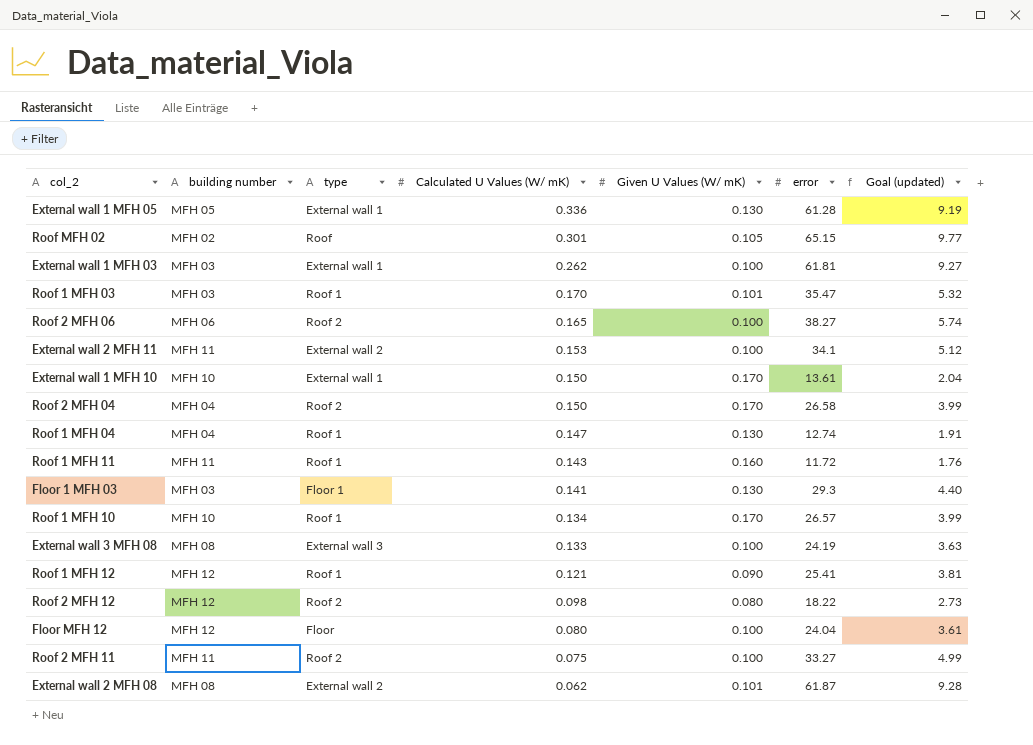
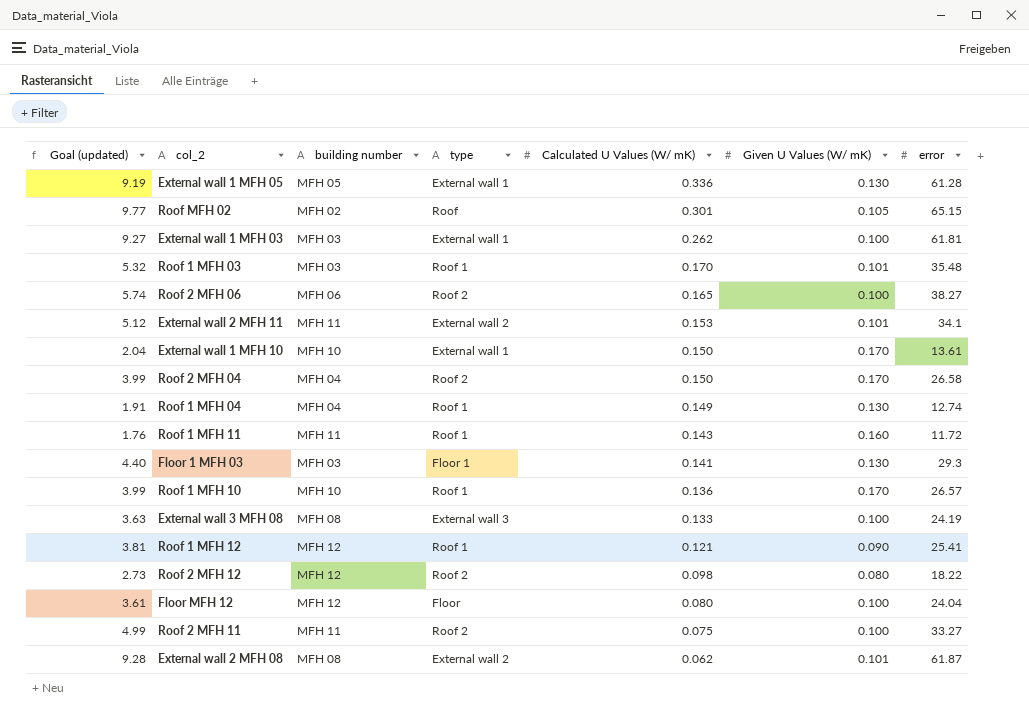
column Goal (updated) | position: 7 -> 1
Roof 1 MFH 03 | error: 35.47 -> 35.48
External wall 2 MFH 11 | Given U Values (W/ mK): 0.100 -> 0.101
Roof 1 MFH 04 | Calculated U Values (W/ mK): 0.147 -> 0.149
Roof 1 MFH 10 | Calculated U Values (W/ mK): 0.134 -> 0.136

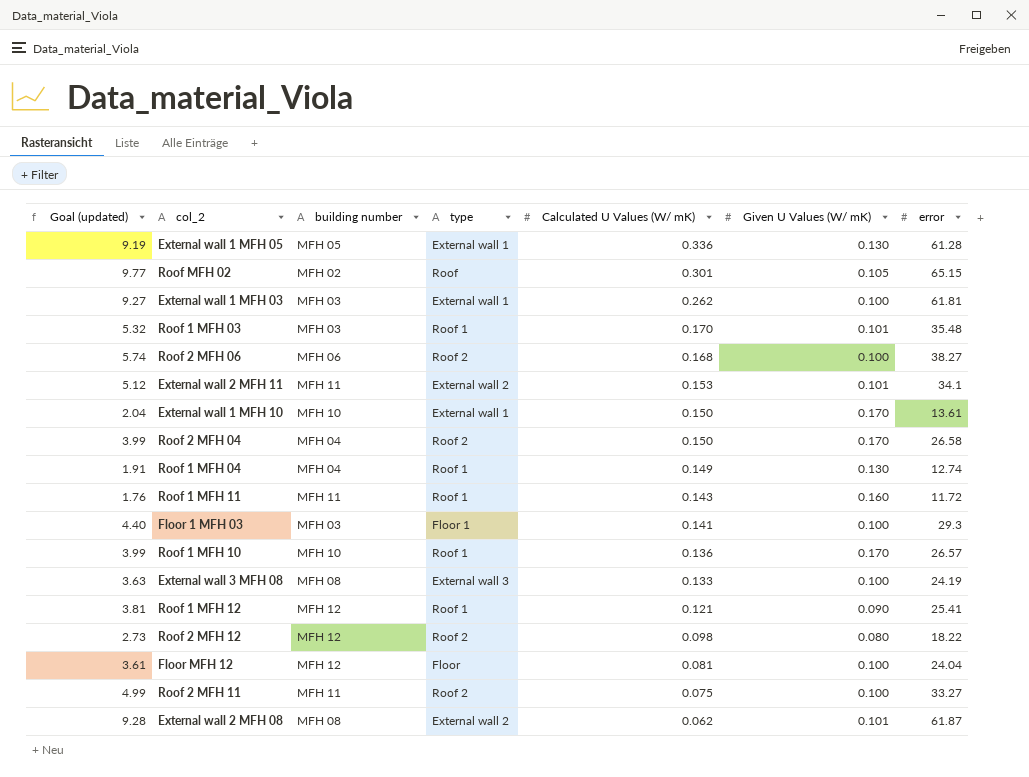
Roof 2 MFH 06 | Calculated U Values (W/ mK): 0.165 -> 0.168
Floor 1 MFH 03 | Given U Values (W/ mK): 0.130 -> 0.100
Floor MFH 12 | Calculated U Values (W/ mK): 0.080 -> 0.081

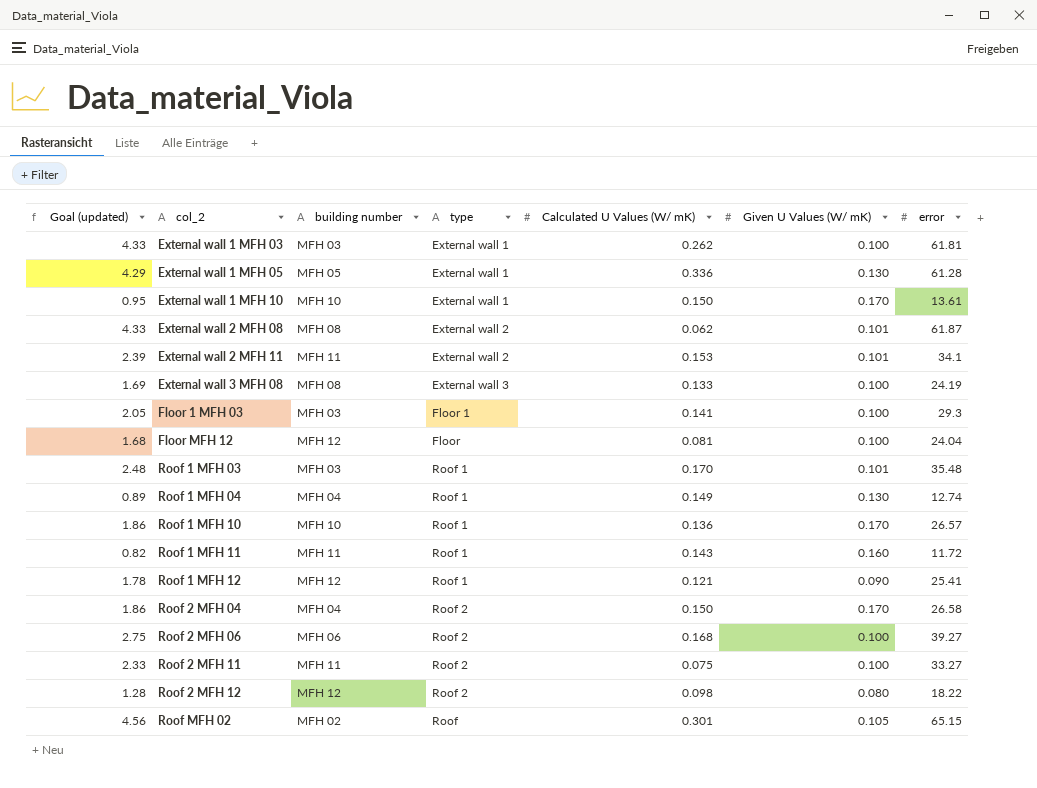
row order: Calculated U Values (W/ mK) descending -> col_2 ascending
column Goal (updated) | formula: [error] * 0.15 -> [error] * 0.07
Roof 2 MFH 06 | error: 38.27 -> 39.27

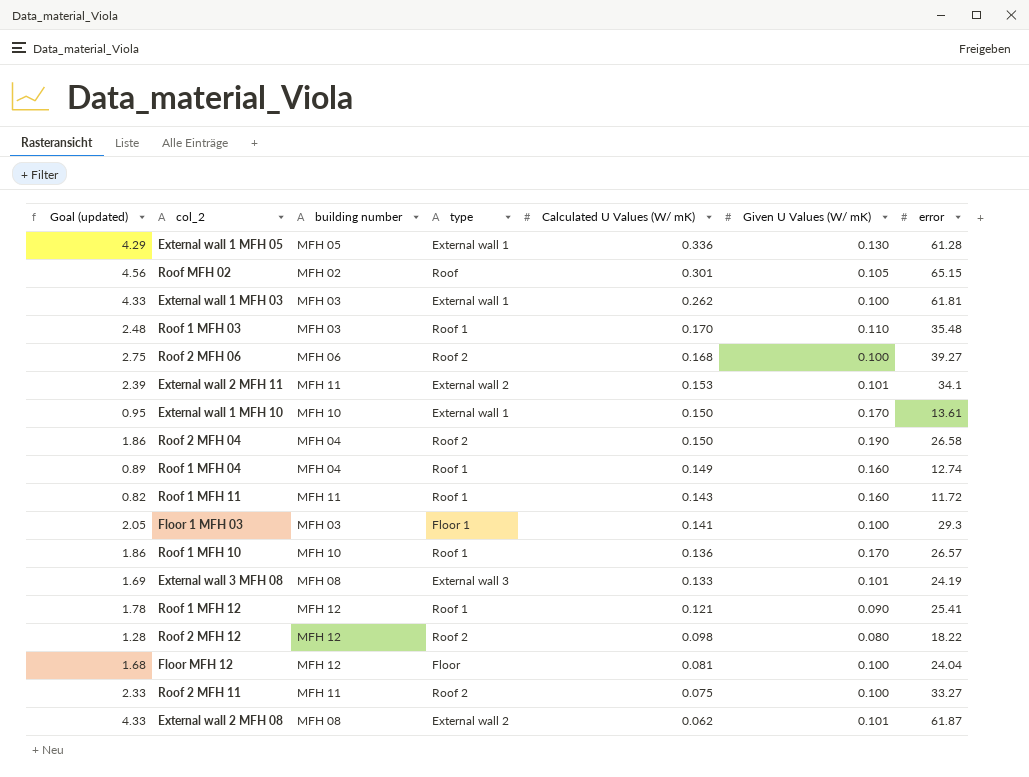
row order: col_2 ascending -> Calculated U Values (W/ mK) descending
Roof 1 MFH 03 | Given U Values (W/ mK): 0.101 -> 0.110
Roof 2 MFH 04 | Given U Values (W/ mK): 0.170 -> 0.190
Roof 1 MFH 04 | Given U Values (W/ mK): 0.130 -> 0.160
External wall 3 MFH 08 | Given U Values (W/ mK): 0.100 -> 0.101

